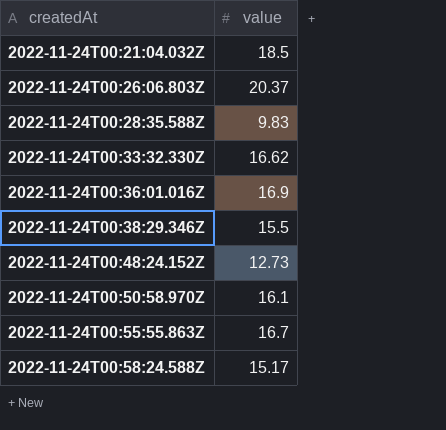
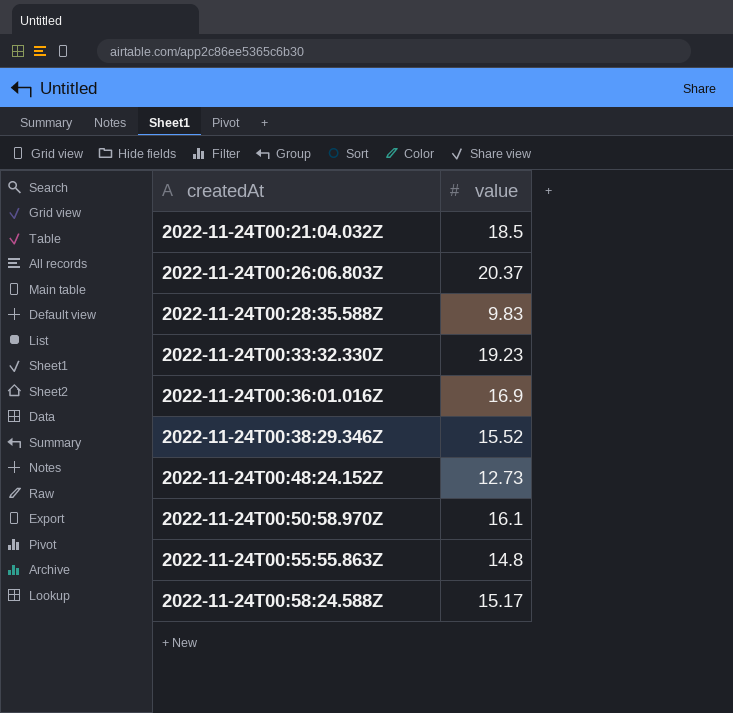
2022-11-24T00:33:32.330Z | value: 16.62 -> 19.23
2022-11-24T00:38:29.346Z | value: 15.5 -> 15.52
2022-11-24T00:55:55.863Z | value: 16.7 -> 14.8

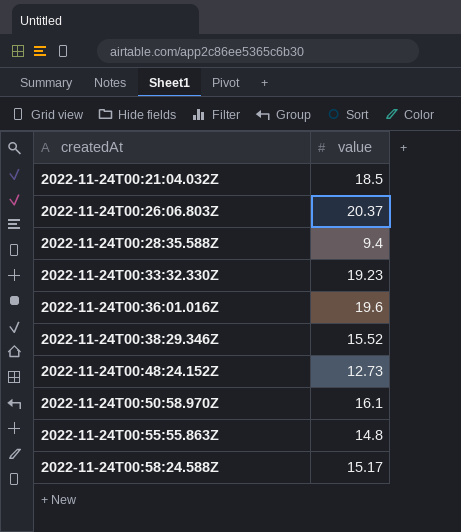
2022-11-24T00:28:35.588Z | value: 9.83 -> 9.4
2022-11-24T00:36:01.016Z | value: 16.9 -> 19.6

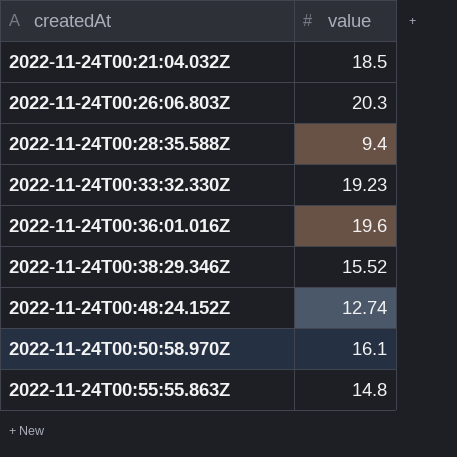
row 2022-11-24T00:58:24.588Z: 15.17 -> none
2022-11-24T00:26:06.803Z | value: 20.37 -> 20.3
2022-11-24T00:48:24.152Z | value: 12.73 -> 12.74

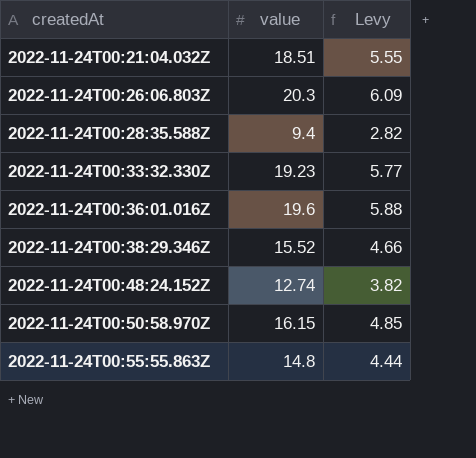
column Levy | formula: none -> [value] * 0.3
2022-11-24T00:21:04.032Z | value: 18.5 -> 18.51
2022-11-24T00:50:58.970Z | value: 16.1 -> 16.15

